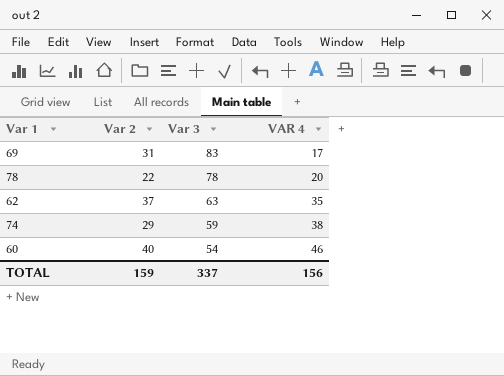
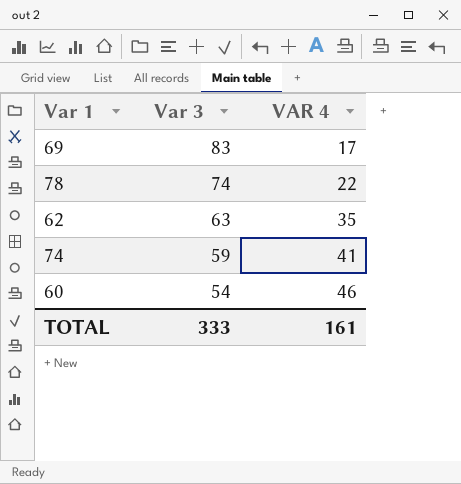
column Var 2 | position: 2 -> none
78 | Var 3: 78 -> 74
78 | VAR 4: 20 -> 22
74 | VAR 4: 38 -> 41
TOTAL | Var 3: 337 -> 333
TOTAL | VAR 4: 156 -> 161

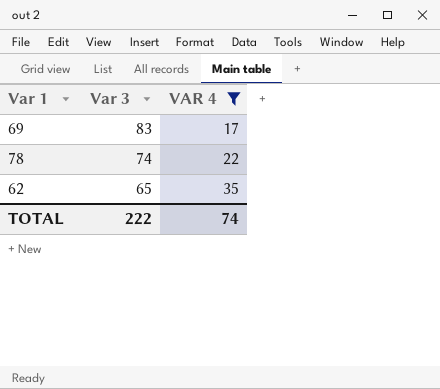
filter: none -> VAR 4 <= 35
62 | Var 3: 63 -> 65
TOTAL | Var 3: 333 -> 222
TOTAL | VAR 4: 161 -> 74

